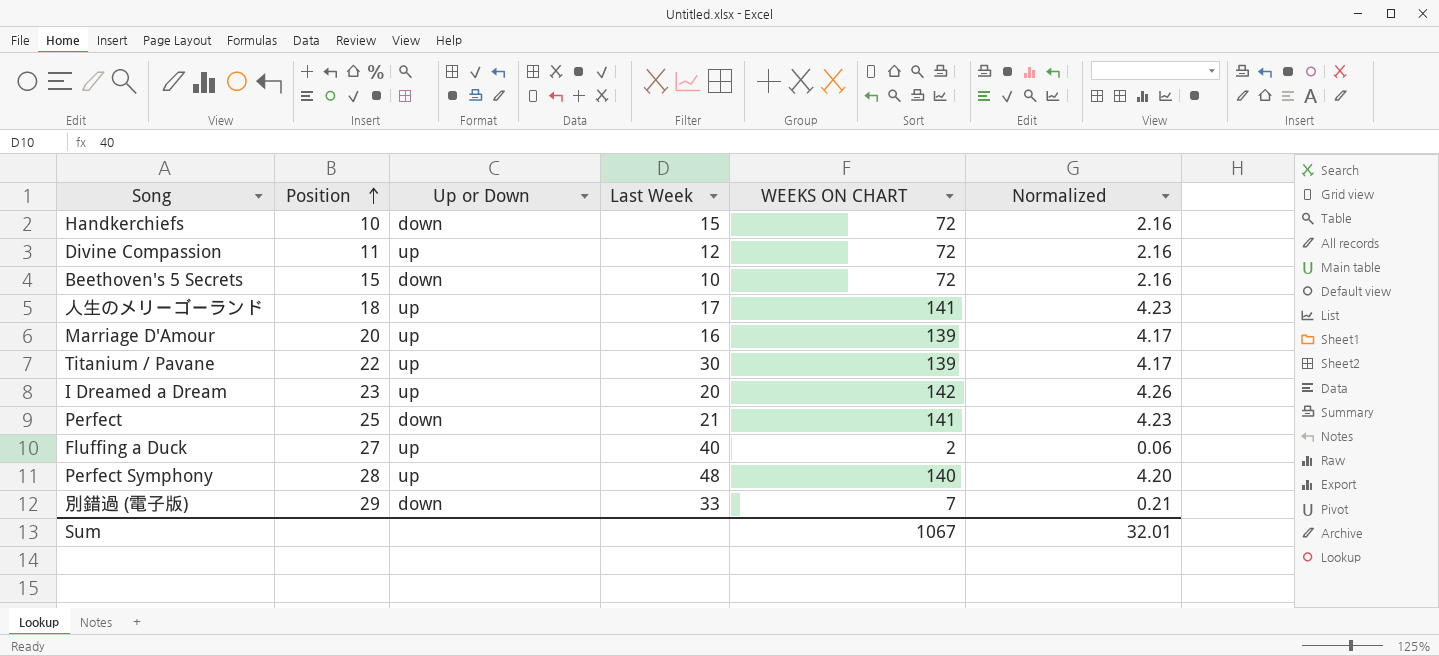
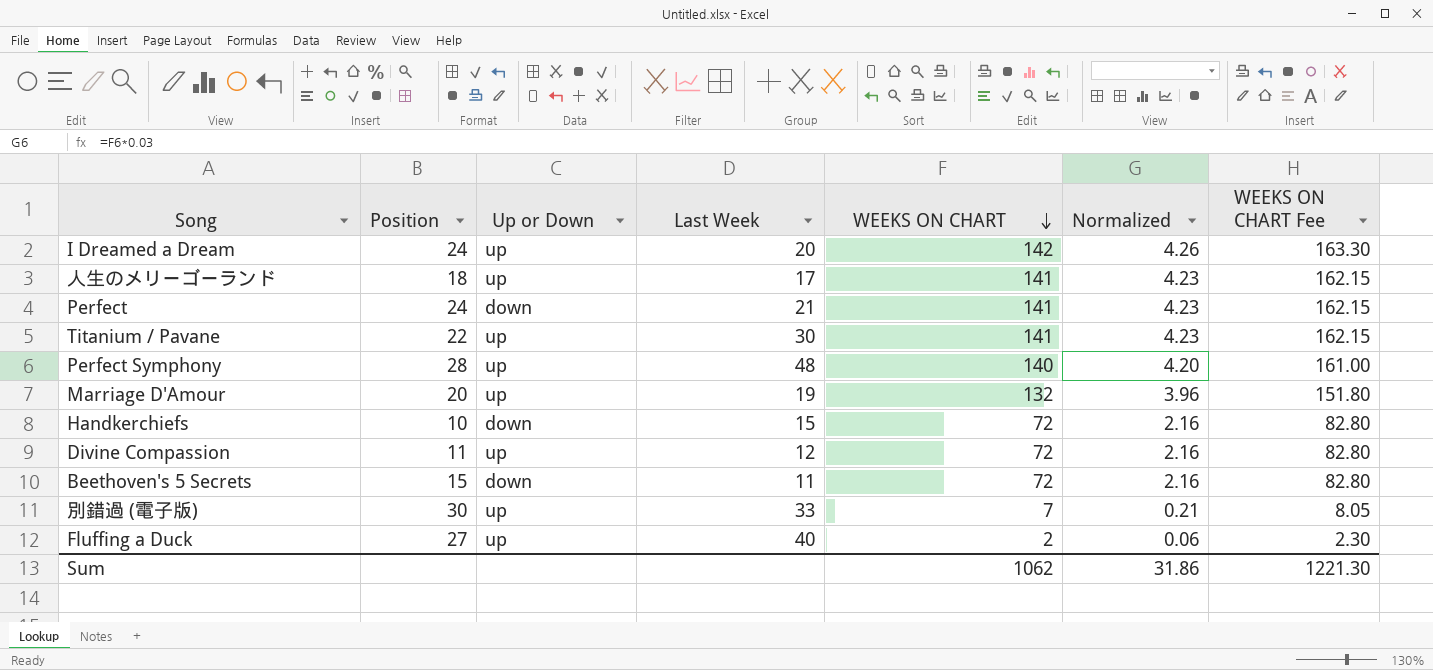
row order: Position ascending -> WEEKS ON CHART descending
column WEEKS ON CHART Fee | formula: none -> [WEEKS ON CHART] * 1.15
I Dreamed a Dream | Position: 23 -> 24
Perfect | Position: 25 -> 24
Titanium / Pavane | WEEKS ON CHART: 139 -> 141
Titanium / Pavane | Normalized: 4.17 -> 4.23
Marriage D'Amour | Last Week: 16 -> 19
Marriage D'Amour | WEEKS ON CHART: 139 -> 132
Marriage D'Amour | Normalized: 4.17 -> 3.96
Beethoven's 5 Secrets | Last Week: 10 -> 11
別錯過 (電子版) | Position: 29 -> 30
別錯過 (電子版) | Up or Down: down -> up
Sum | WEEKS ON CHART: 1067 -> 1062
Sum | Normalized: 32.01 -> 31.86

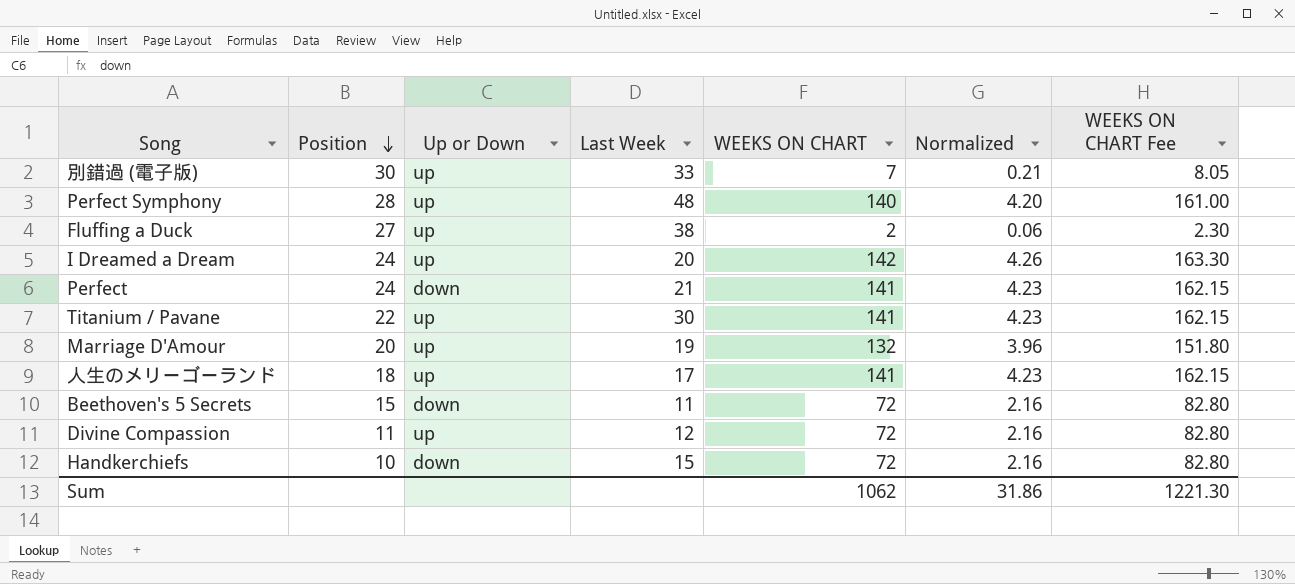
row order: WEEKS ON CHART descending -> Position descending
Fluffing a Duck | Last Week: 40 -> 38

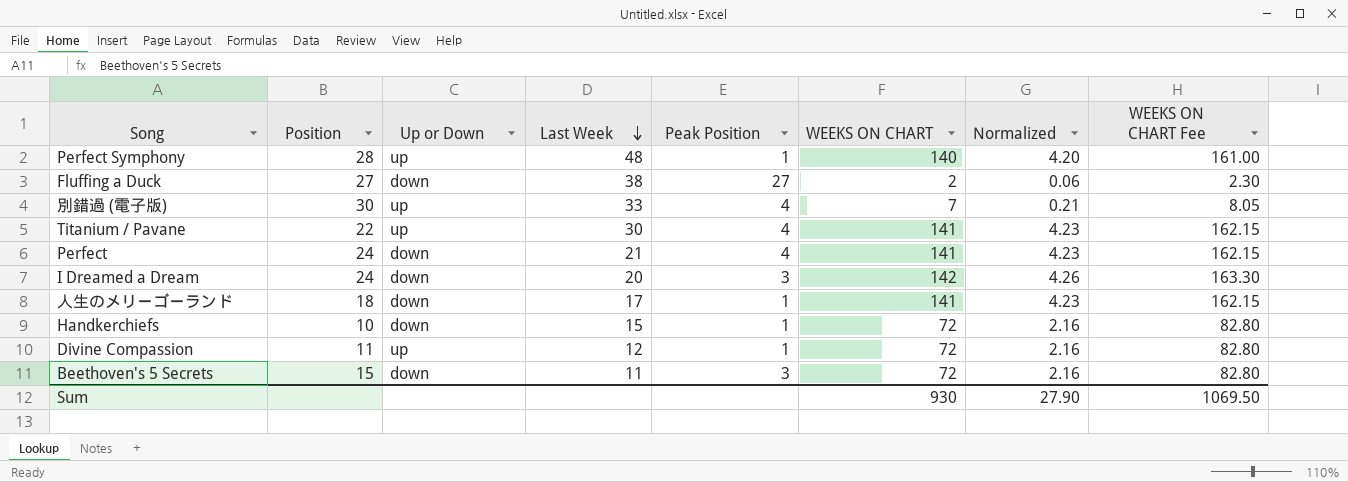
row order: Position descending -> Last Week descending
column Peak Position | position: none -> 5
row Marriage D'Amour: 20 | up | 19 | 132 | 3.96 | 151.80 -> none
Fluffing a Duck | Up or Down: up -> down
I Dreamed a Dream | Up or Down: up -> down
人生のメリーゴーランド | Up or Down: up -> down
Sum | WEEKS ON CHART: 1062 -> 930
Sum | Normalized: 31.86 -> 27.90
Sum | WEEKS ON CHART Fee: 1221.30 -> 1069.50

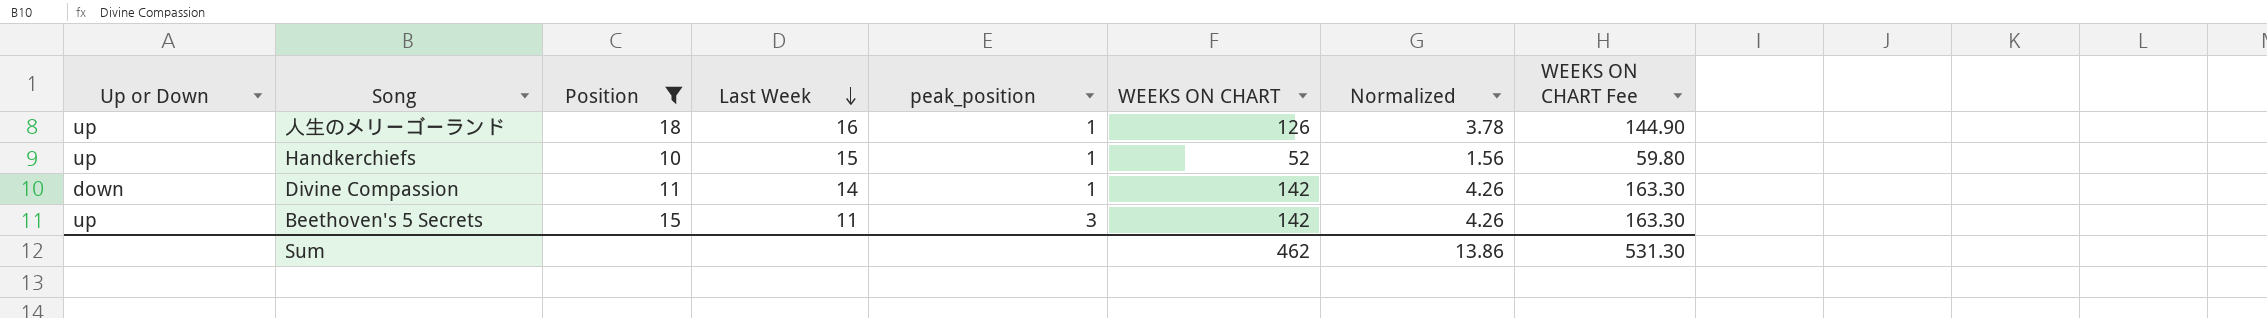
filter: none -> Position <= 18
column Up or Down | position: 3 -> 1
column name: Peak Position -> peak_position
人生のメリーゴーランド | Up or Down: down -> up
人生のメリーゴーランド | Last Week: 17 -> 16
人生のメリーゴーランド | WEEKS ON CHART: 141 -> 126
人生のメリーゴーランド | Normalized: 4.23 -> 3.78
人生のメリーゴーランド | WEEKS ON CHART Fee: 162.15 -> 144.90
Handkerchiefs | Up or Down: down -> up
Handkerchiefs | WEEKS ON CHART: 72 -> 52
Handkerchiefs | Normalized: 2.16 -> 1.56
Handkerchiefs | WEEKS ON CHART Fee: 82.80 -> 59.80
Divine Compassion | Up or Down: up -> down
Divine Compassion | Last Week: 12 -> 14
Divine Compassion | WEEKS ON CHART: 72 -> 142
Divine Compassion | Normalized: 2.16 -> 4.26
Divine Compassion | WEEKS ON CHART Fee: 82.80 -> 163.30
Beethoven's 5 Secrets | Up or Down: down -> up
Beethoven's 5 Secrets | WEEKS ON CHART: 72 -> 142
Beethoven's 5 Secrets | Normalized: 2.16 -> 4.26
Beethoven's 5 Secrets | WEEKS ON CHART Fee: 82.80 -> 163.30
Sum | WEEKS ON CHART: 930 -> 462
Sum | Normalized: 27.90 -> 13.86
Sum | WEEKS ON CHART Fee: 1069.50 -> 531.30

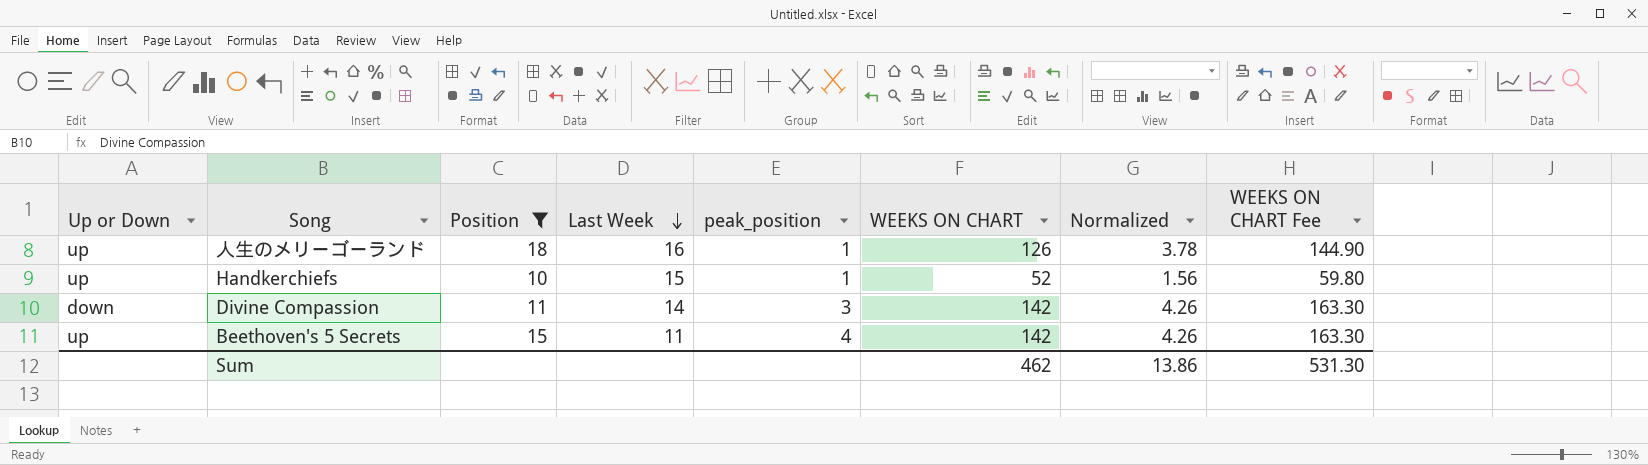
Divine Compassion | peak_position: 1 -> 3
Beethoven's 5 Secrets | peak_position: 3 -> 4

